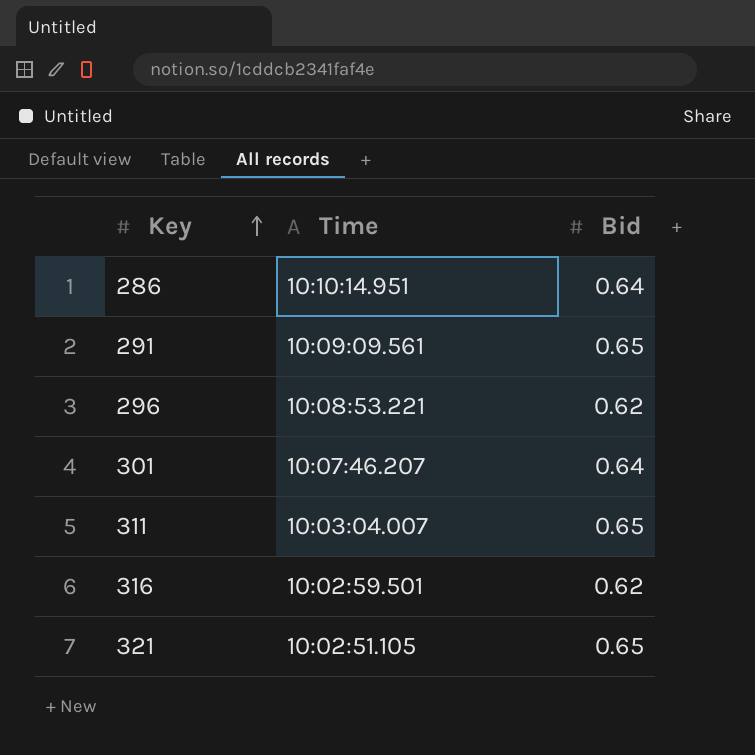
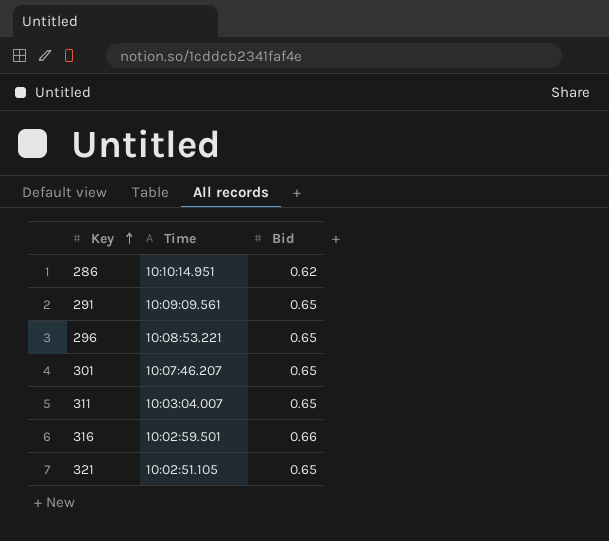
286 | Bid: 0.64 -> 0.62
296 | Bid: 0.62 -> 0.65
301 | Bid: 0.64 -> 0.65
316 | Bid: 0.62 -> 0.66

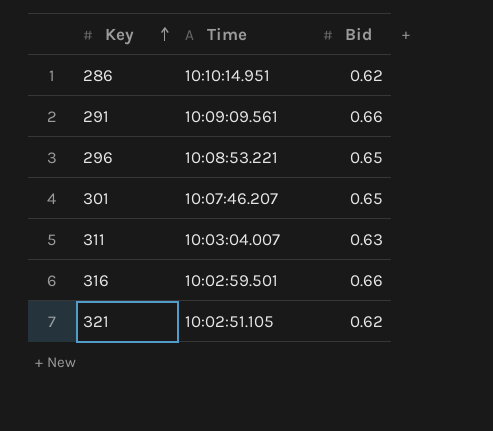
291 | Bid: 0.65 -> 0.66
311 | Bid: 0.65 -> 0.63
321 | Bid: 0.65 -> 0.62

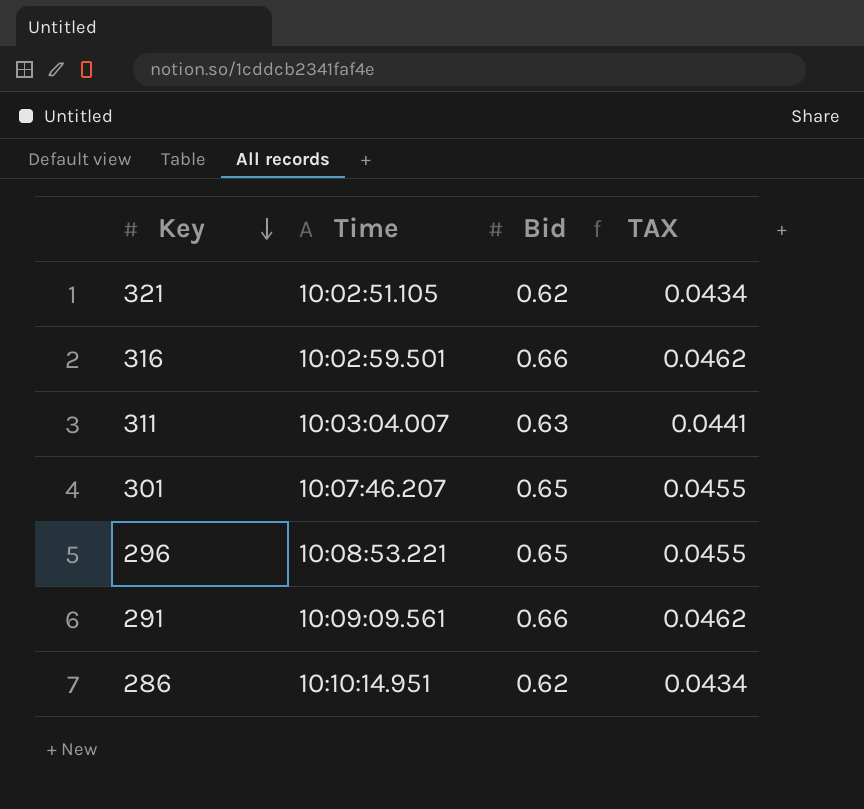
row order: Key ascending -> Key descending
column TAX | formula: none -> [Bid] * 0.07

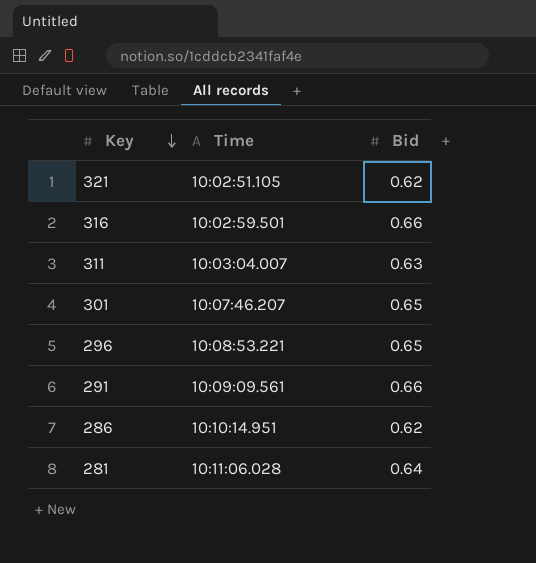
column TAX | formula: [Bid] * 0.07 -> none
row 281: none -> 10:11:06.028 | 0.64

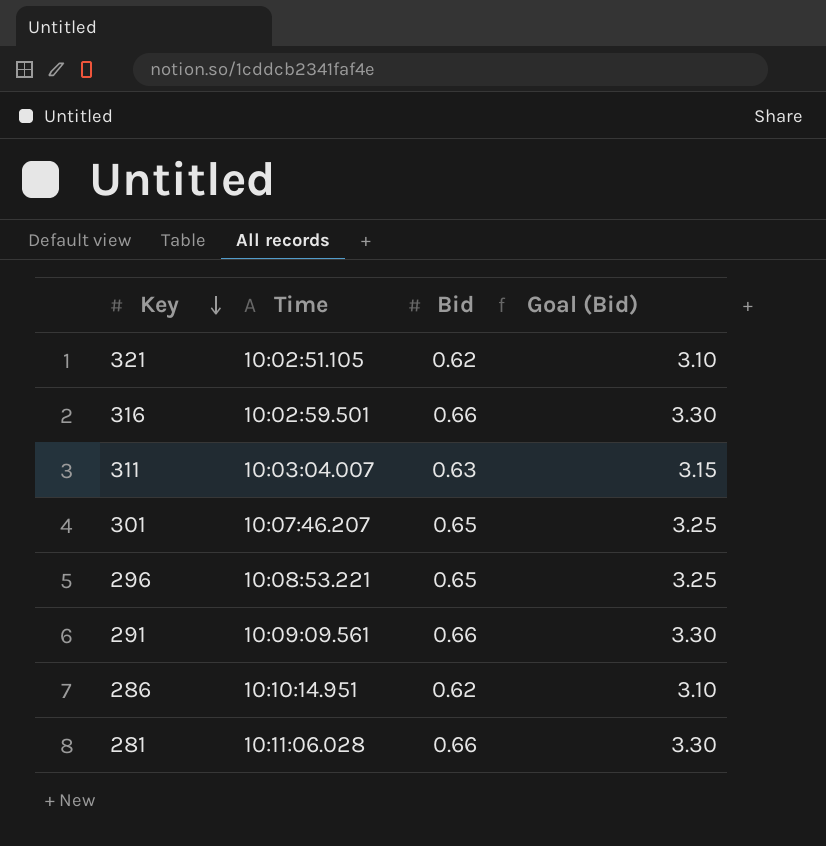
column Goal (Bid) | formula: none -> [Bid] * 5
281 | Bid: 0.64 -> 0.66

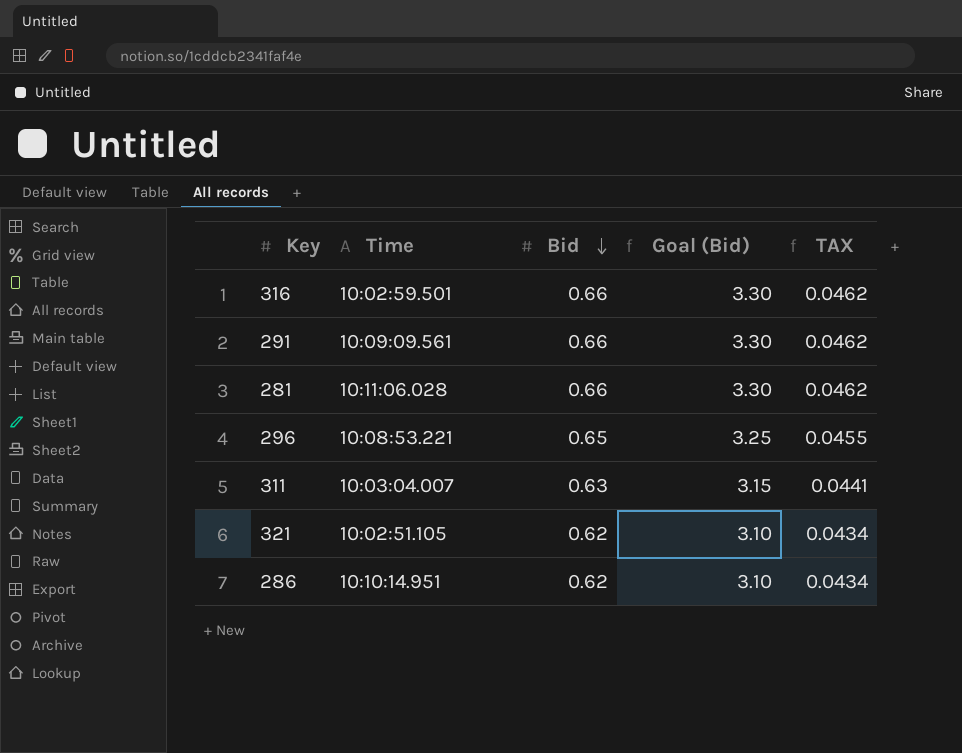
row order: Key descending -> Bid descending
column TAX | formula: none -> [Bid] * 0.07
row 301: 10:07:46.207 | 0.65 | 3.25 -> none

